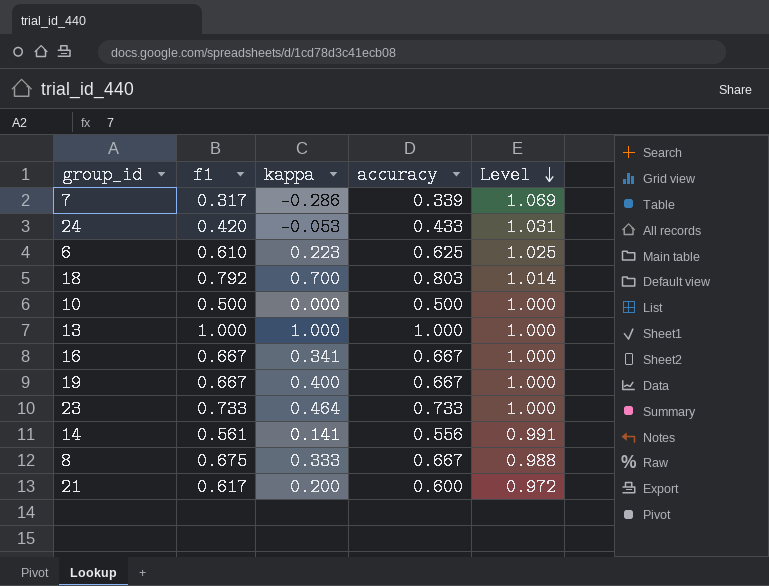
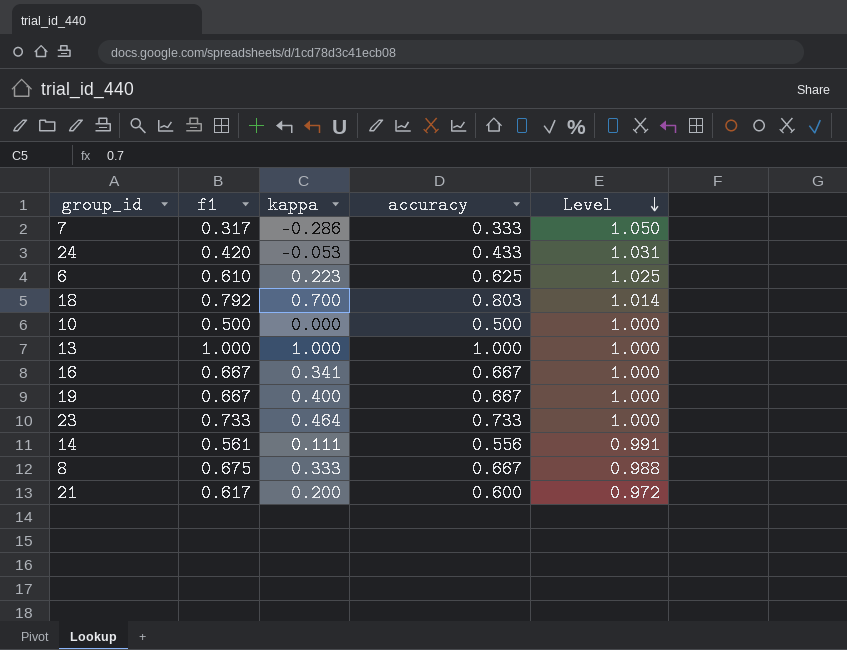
7 | accuracy: 0.339 -> 0.333
7 | Level: 1.069 -> 1.050
14 | kappa: 0.141 -> 0.111

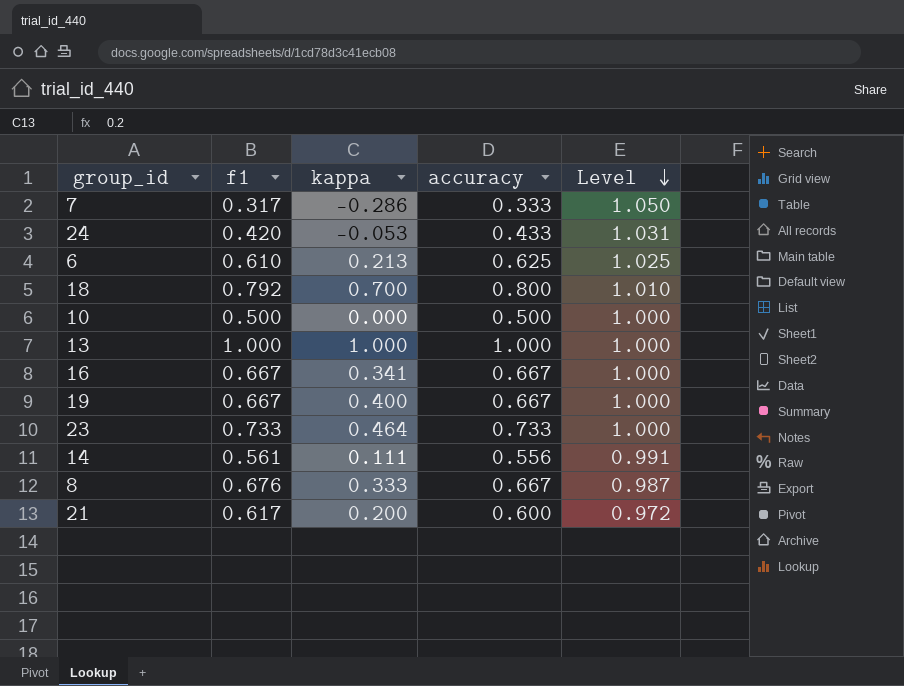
6 | kappa: 0.223 -> 0.213
18 | accuracy: 0.803 -> 0.800
18 | Level: 1.014 -> 1.010
8 | f1: 0.675 -> 0.676
8 | Level: 0.988 -> 0.987

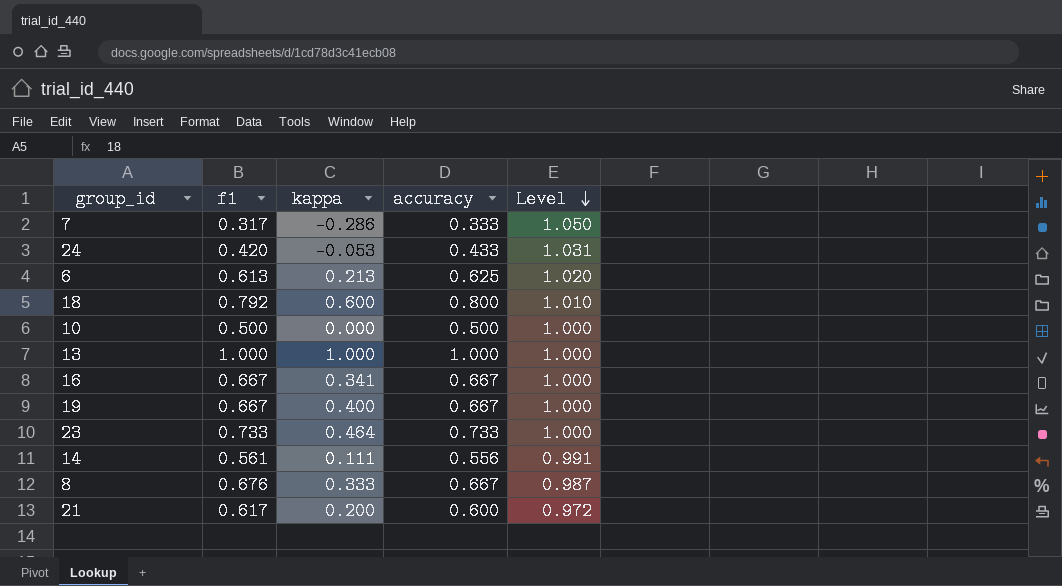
6 | f1: 0.610 -> 0.613
6 | Level: 1.025 -> 1.020
18 | kappa: 0.700 -> 0.600

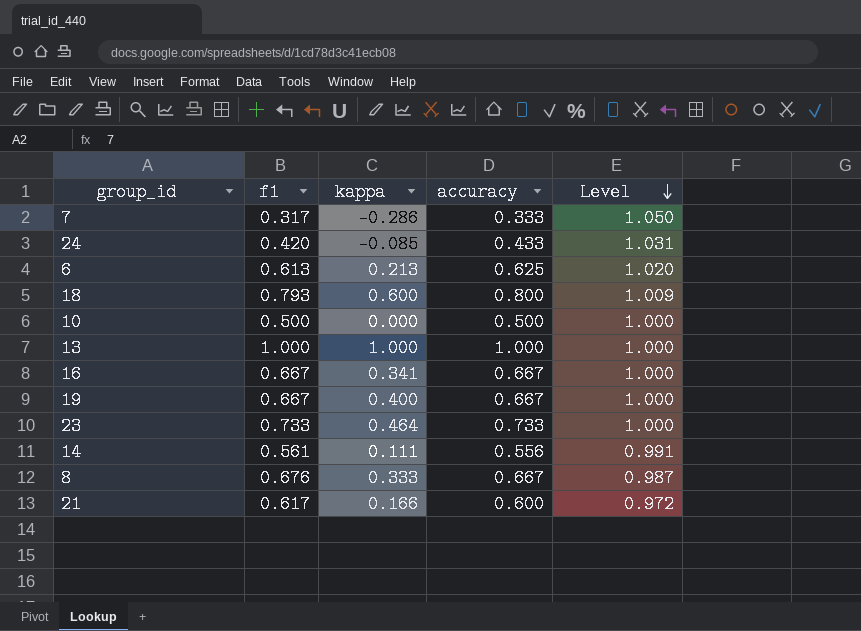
24 | kappa: -0.053 -> -0.085
18 | f1: 0.792 -> 0.793
18 | Level: 1.010 -> 1.009
21 | kappa: 0.200 -> 0.166

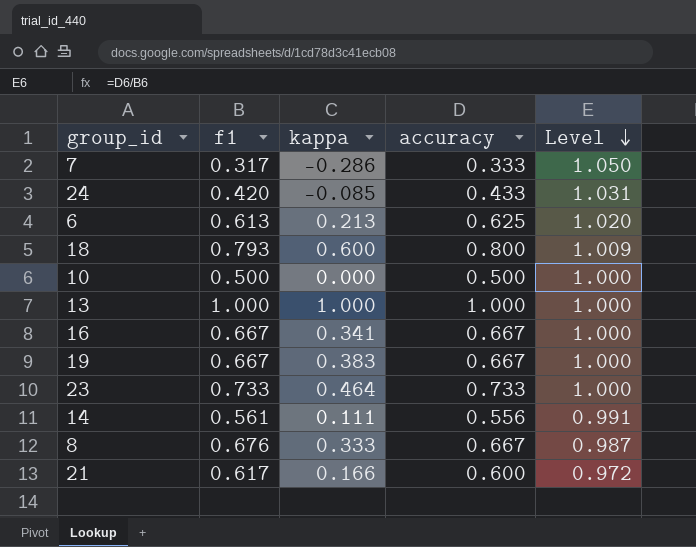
19 | kappa: 0.400 -> 0.383

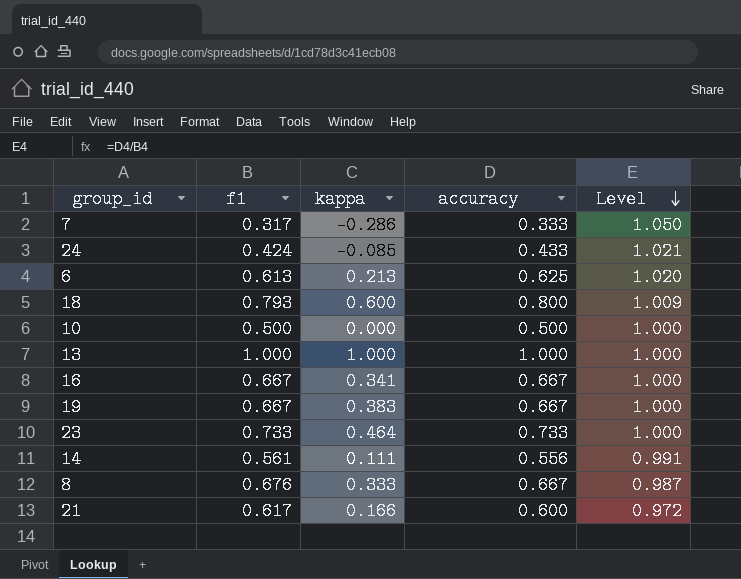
24 | f1: 0.420 -> 0.424
24 | Level: 1.031 -> 1.021

